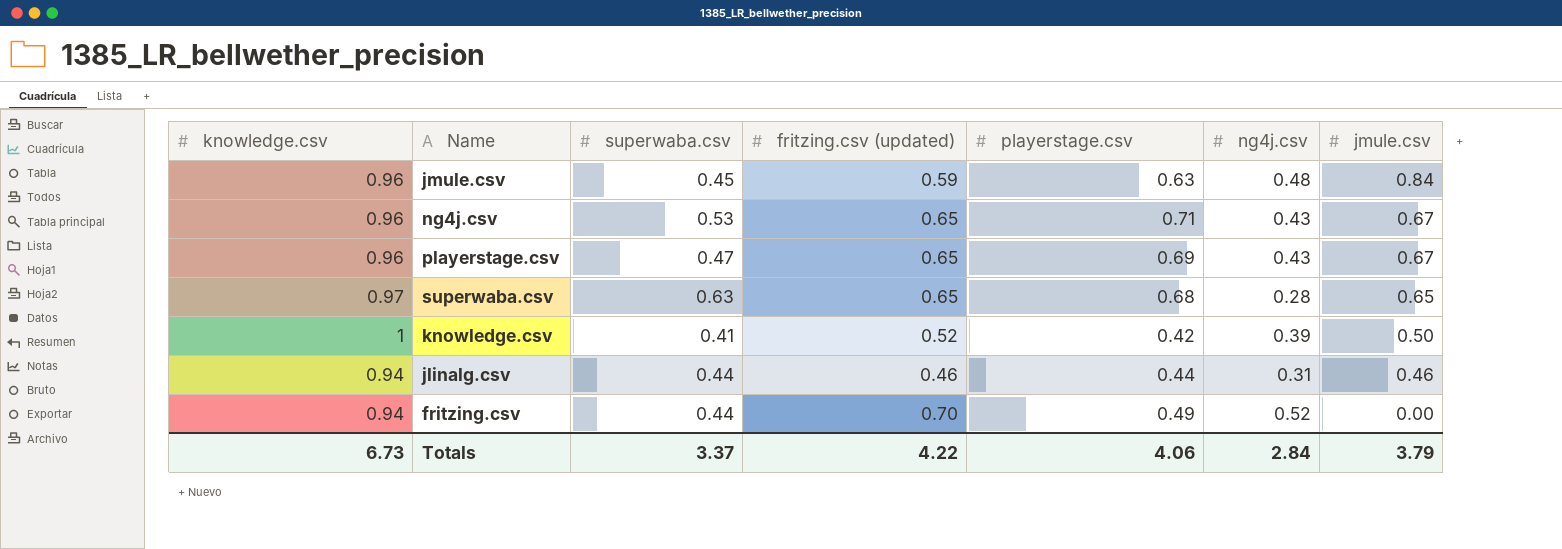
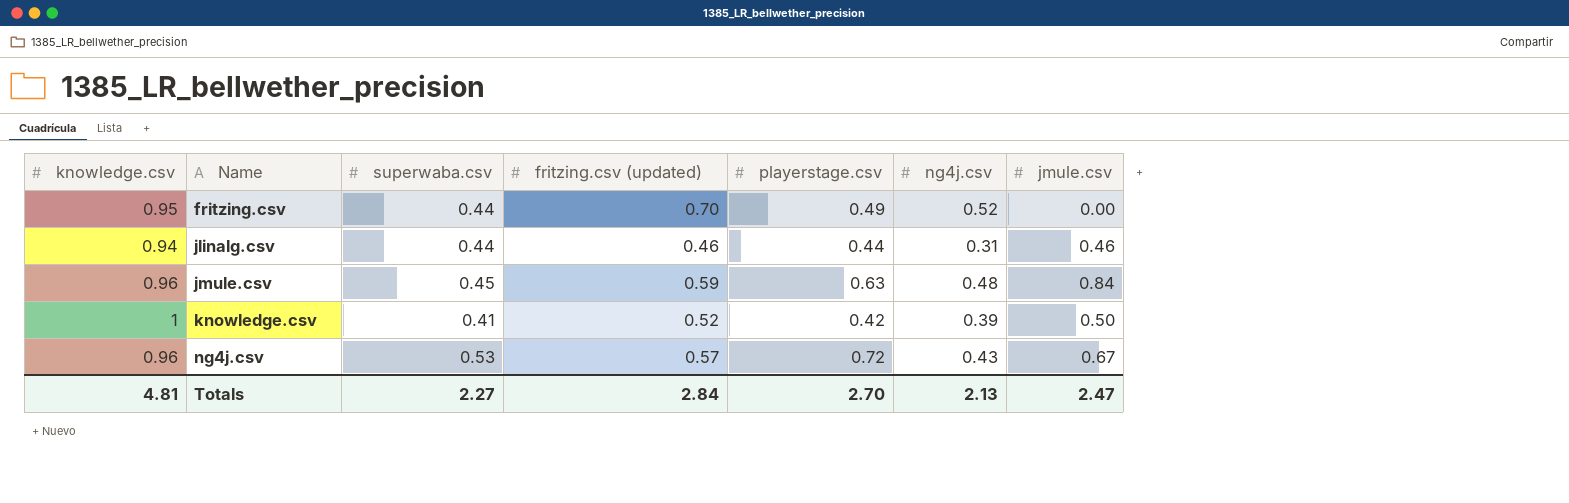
row order: jmule.csv descending -> Name ascending
row playerstage.csv: 0.96 | 0.47 | 0.65 | 0.69 | 0.43 | 0.67 -> none
row superwaba.csv: 0.97 | 0.63 | 0.65 | 0.68 | 0.28 | 0.65 -> none
fritzing.csv | knowledge.csv: 0.94 -> 0.95
ng4j.csv | fritzing.csv (updated): 0.65 -> 0.57
ng4j.csv | playerstage.csv: 0.71 -> 0.72
Totals | knowledge.csv: 6.73 -> 4.81
Totals | superwaba.csv: 3.37 -> 2.27
Totals | fritzing.csv (updated): 4.22 -> 2.84
Totals | playerstage.csv: 4.06 -> 2.70
Totals | ng4j.csv: 2.84 -> 2.13
Totals | jmule.csv: 3.79 -> 2.47

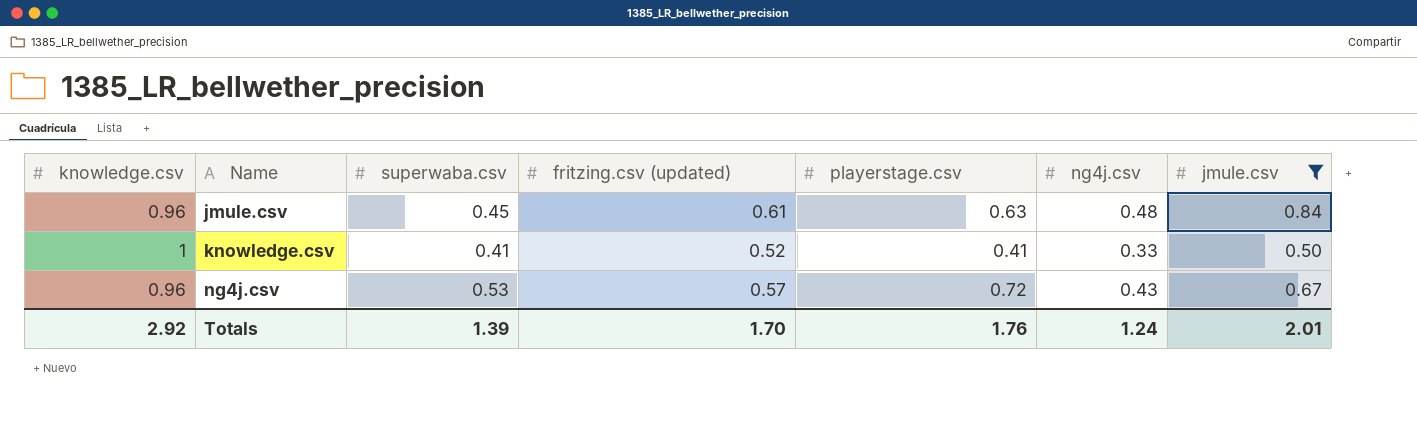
filter: none -> jmule.csv >= 0.50
jmule.csv | fritzing.csv (updated): 0.59 -> 0.61
knowledge.csv | playerstage.csv: 0.42 -> 0.41
knowledge.csv | ng4j.csv: 0.39 -> 0.33
Totals | knowledge.csv: 4.81 -> 2.92
Totals | superwaba.csv: 2.27 -> 1.39
Totals | fritzing.csv (updated): 2.84 -> 1.70
Totals | playerstage.csv: 2.70 -> 1.76
Totals | ng4j.csv: 2.13 -> 1.24
Totals | jmule.csv: 2.47 -> 2.01

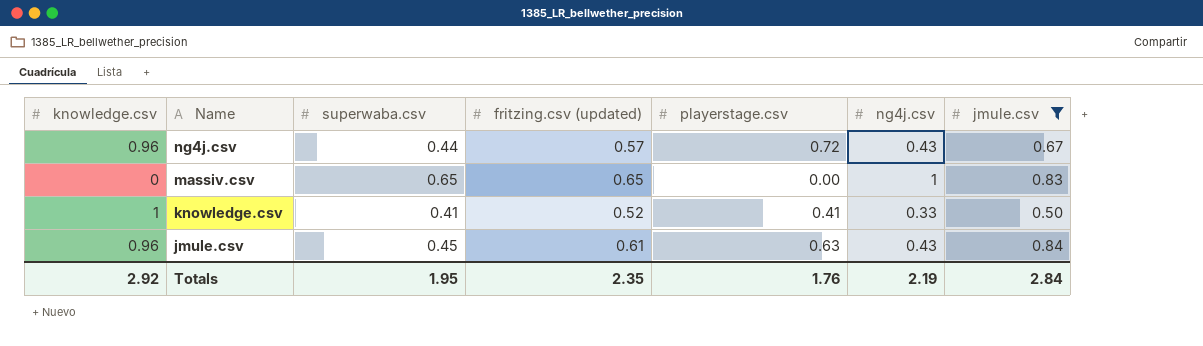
row order: Name ascending -> Name descending
ng4j.csv | superwaba.csv: 0.53 -> 0.44
row massiv.csv: none -> 0 | 0.65 | 0.65 | 0.00 | 1 | 0.83
jmule.csv | ng4j.csv: 0.48 -> 0.43
Totals | superwaba.csv: 1.39 -> 1.95
Totals | fritzing.csv (updated): 1.70 -> 2.35
Totals | ng4j.csv: 1.24 -> 2.19
Totals | jmule.csv: 2.01 -> 2.84

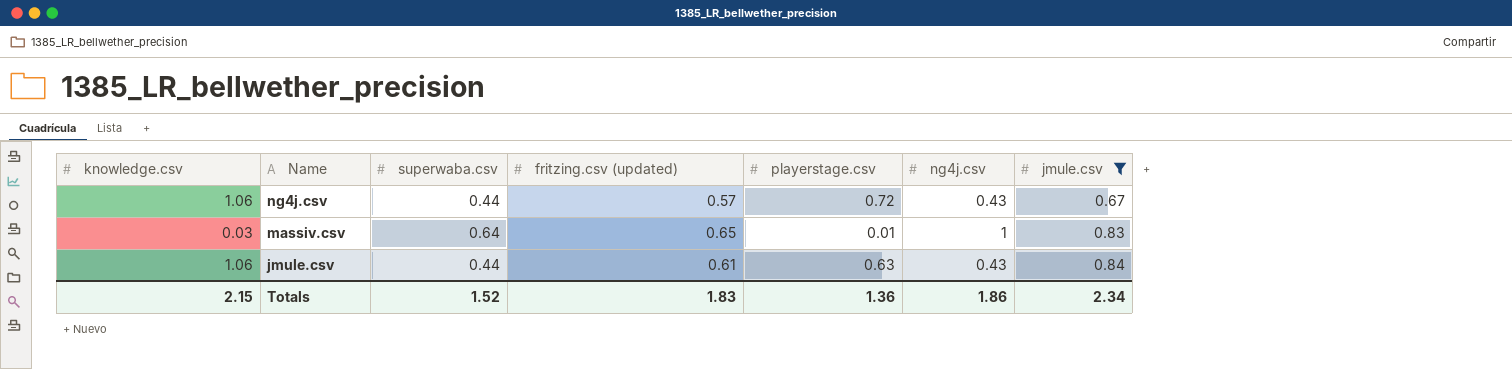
row knowledge.csv: 1 | 0.41 | 0.52 | 0.41 | 0.33 | 0.50 -> none
ng4j.csv | knowledge.csv: 0.96 -> 1.06
massiv.csv | knowledge.csv: 0 -> 0.03
massiv.csv | superwaba.csv: 0.65 -> 0.64
massiv.csv | playerstage.csv: 0.00 -> 0.01
jmule.csv | knowledge.csv: 0.96 -> 1.06
jmule.csv | superwaba.csv: 0.45 -> 0.44
Totals | knowledge.csv: 2.92 -> 2.15
Totals | superwaba.csv: 1.95 -> 1.52
Totals | fritzing.csv (updated): 2.35 -> 1.83
Totals | playerstage.csv: 1.76 -> 1.36
Totals | ng4j.csv: 2.19 -> 1.86
Totals | jmule.csv: 2.84 -> 2.34

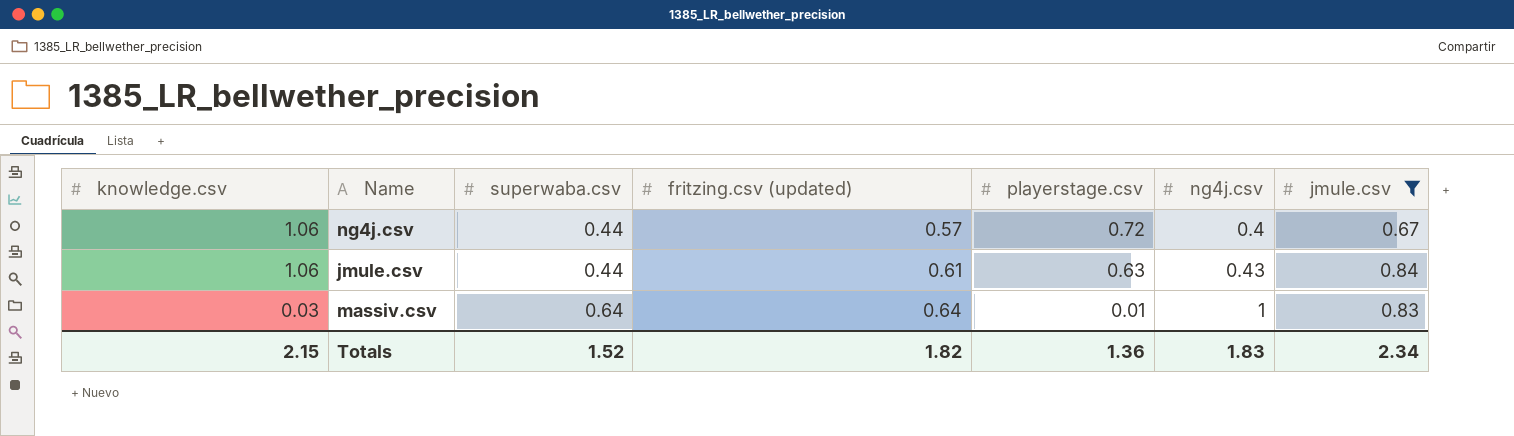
row order: Name descending -> knowledge.csv descending
ng4j.csv | ng4j.csv: 0.43 -> 0.4
massiv.csv | fritzing.csv (updated): 0.65 -> 0.64
Totals | fritzing.csv (updated): 1.83 -> 1.82
Totals | ng4j.csv: 1.86 -> 1.83

